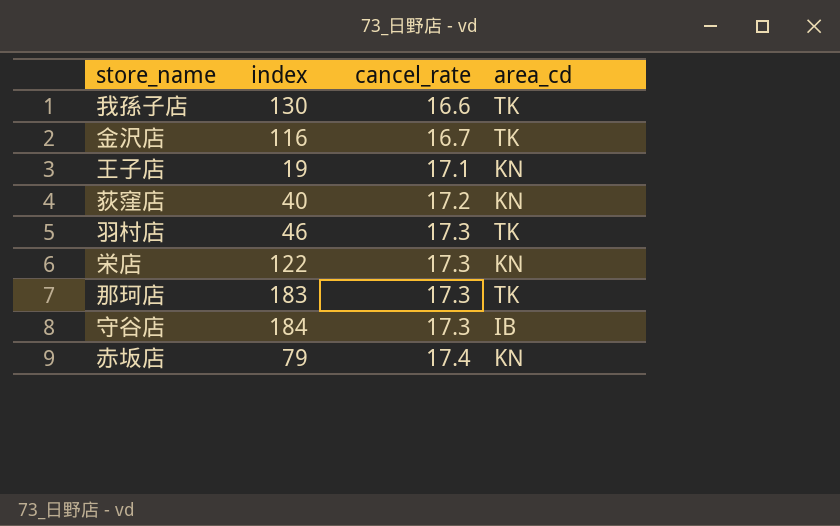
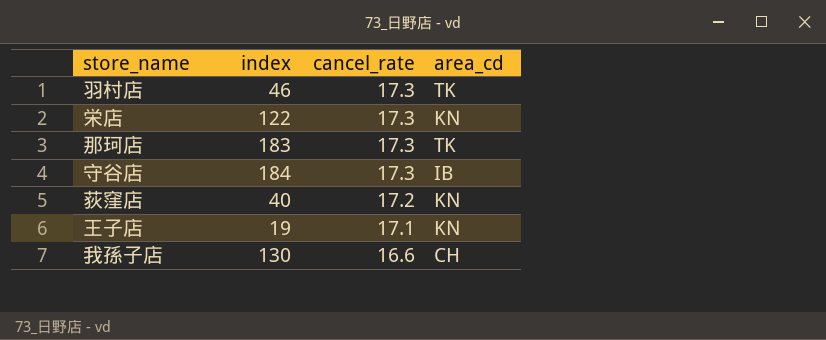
row order: cancel_rate ascending -> cancel_rate descending
row 金沢店: 116 | 16.7 | TK -> none
row 赤坂店: 79 | 17.4 | KN -> none
我孫子店 | area_cd: TK -> CH

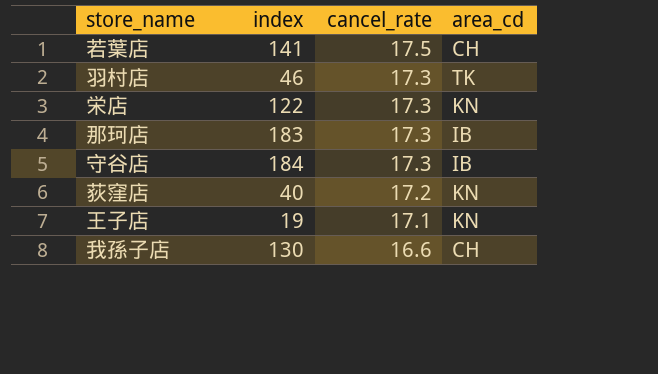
row 若葉店: none -> 141 | 17.5 | CH
那珂店 | area_cd: TK -> IB

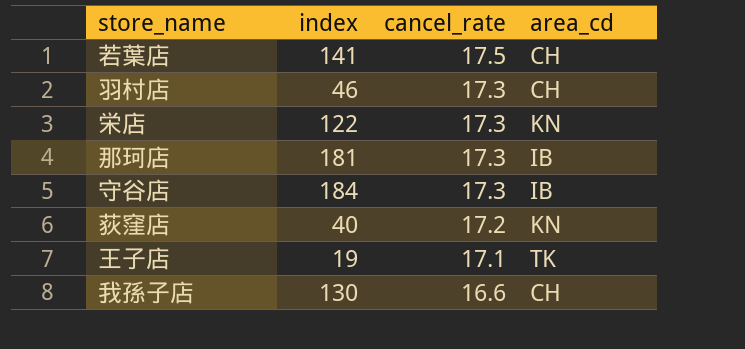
羽村店 | area_cd: TK -> CH
那珂店 | index: 183 -> 181
王子店 | area_cd: KN -> TK

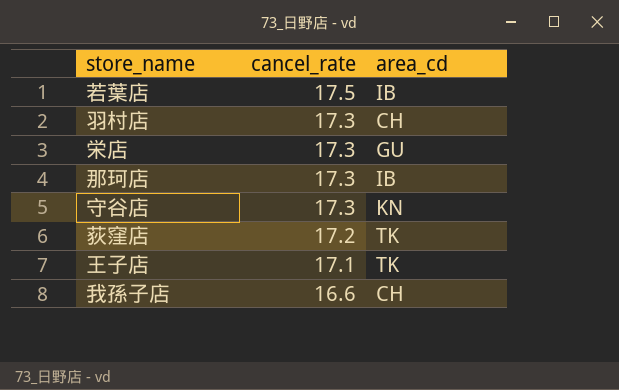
column index | position: 2 -> none
若葉店 | area_cd: CH -> IB
栄店 | area_cd: KN -> GU
守谷店 | area_cd: IB -> KN
荻窪店 | area_cd: KN -> TK

